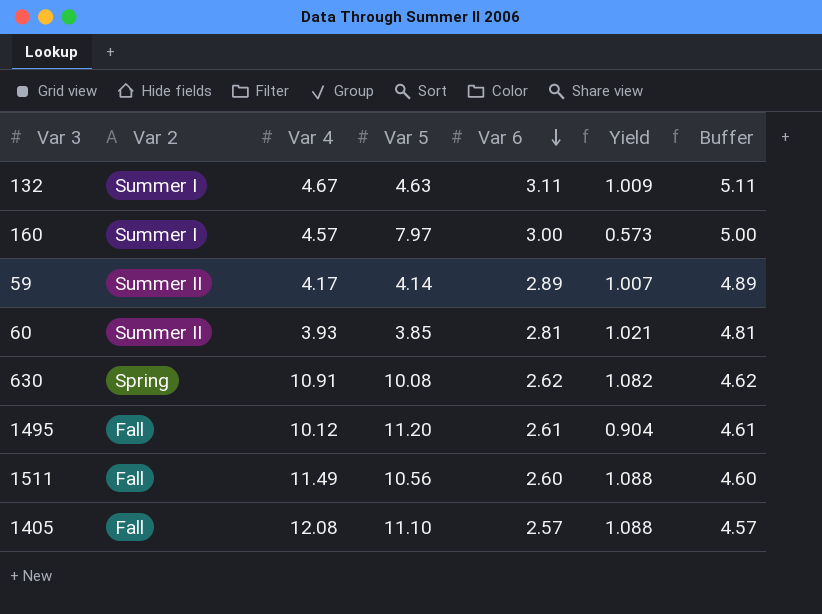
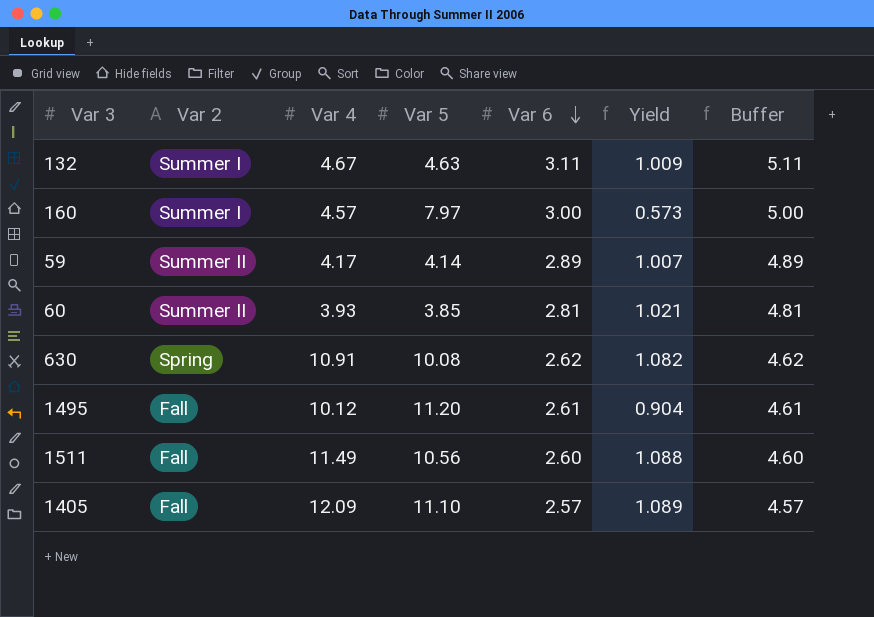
1405 | Var 4: 12.08 -> 12.09
1405 | Yield: 1.088 -> 1.089

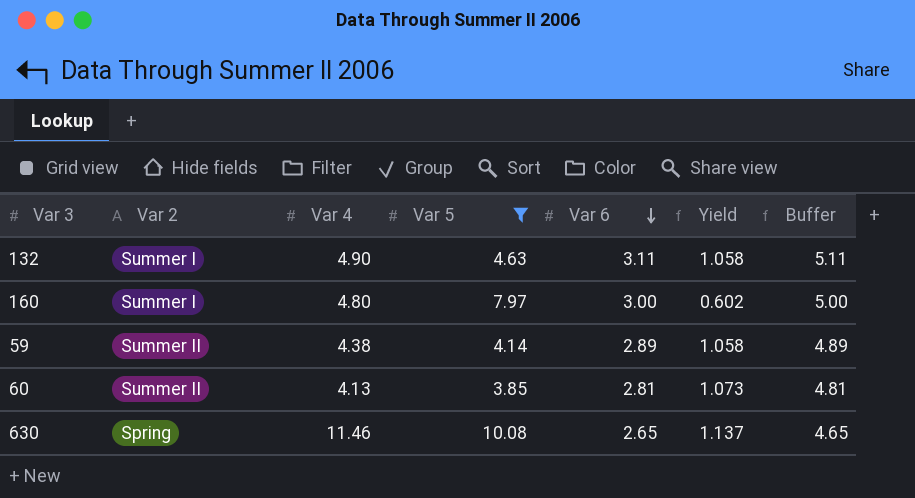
filter: none -> Var 5 <= 10.08
132 | Var 4: 4.67 -> 4.90
132 | Yield: 1.009 -> 1.058
160 | Var 4: 4.57 -> 4.80
160 | Yield: 0.573 -> 0.602
59 | Var 4: 4.17 -> 4.38
59 | Yield: 1.007 -> 1.058
60 | Var 4: 3.93 -> 4.13
60 | Yield: 1.021 -> 1.073
630 | Var 4: 10.91 -> 11.46
630 | Var 6: 2.62 -> 2.65
630 | Yield: 1.082 -> 1.137
630 | Buffer: 4.62 -> 4.65

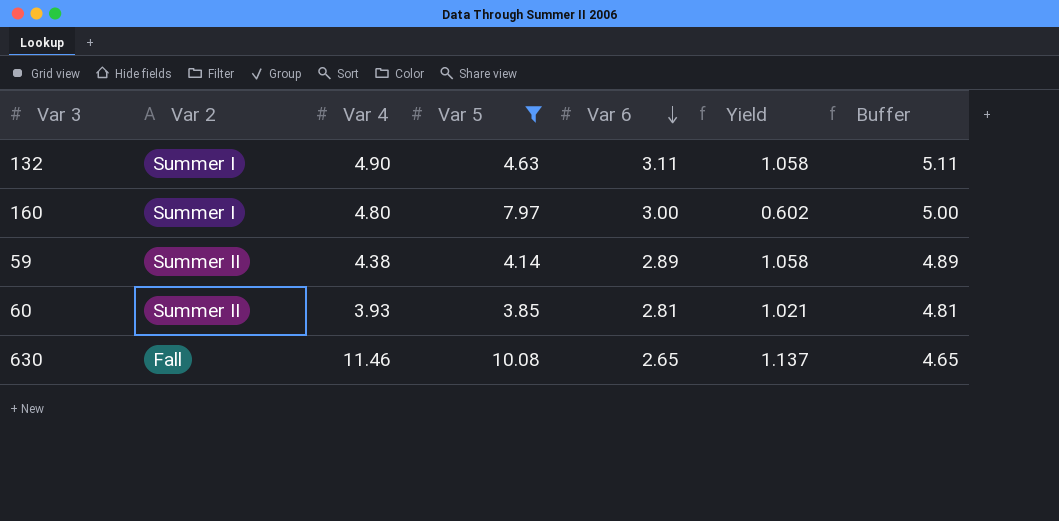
60 | Var 4: 4.13 -> 3.93
60 | Yield: 1.073 -> 1.021
630 | Var 2: Spring -> Fall

